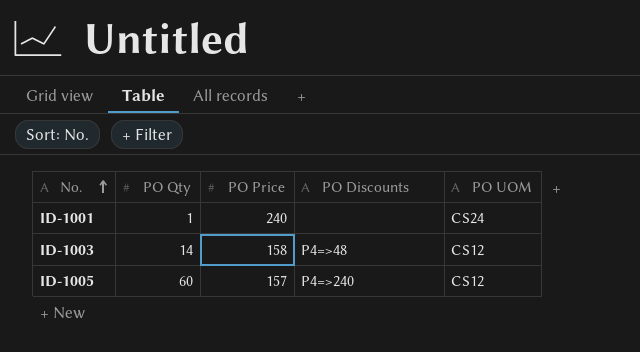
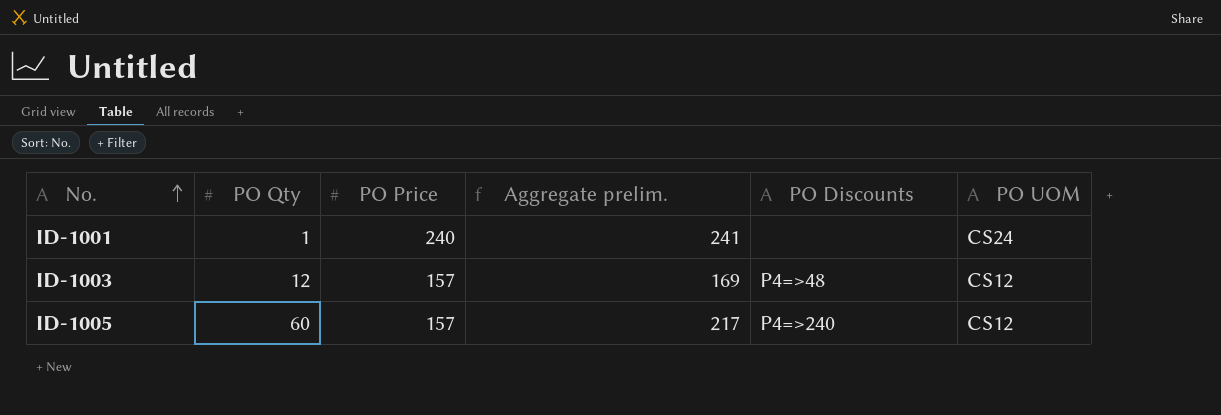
column Aggregate prelim. | formula: none -> [PO Qty] + [PO Price]
ID-1003 | PO Qty: 14 -> 12
ID-1003 | PO Price: 158 -> 157

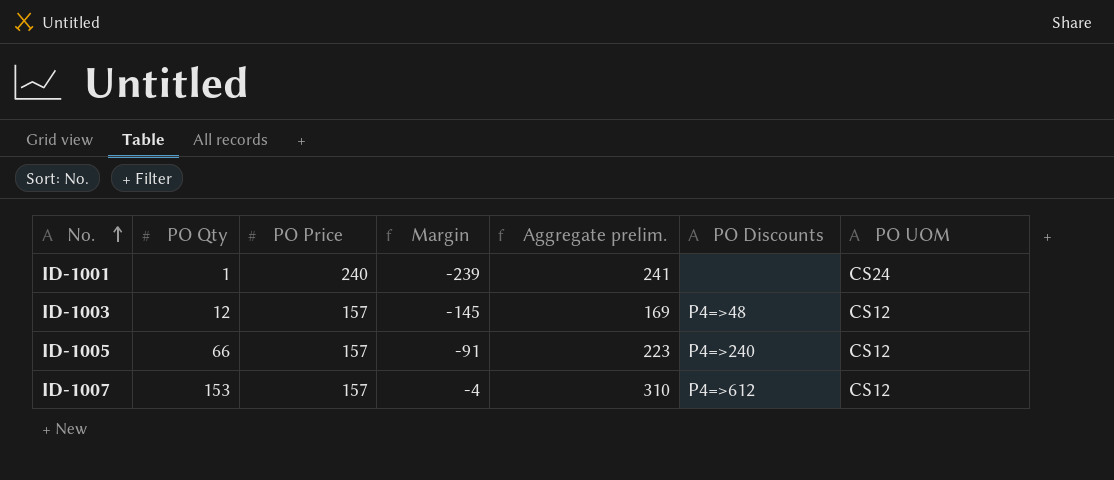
column Margin | formula: none -> [PO Qty] - [PO Price]
ID-1005 | PO Qty: 60 -> 66
ID-1005 | Aggregate prelim.: 217 -> 223
row ID-1007: none -> 153 | 157 | -4 | 310 | P4=>612 | CS12

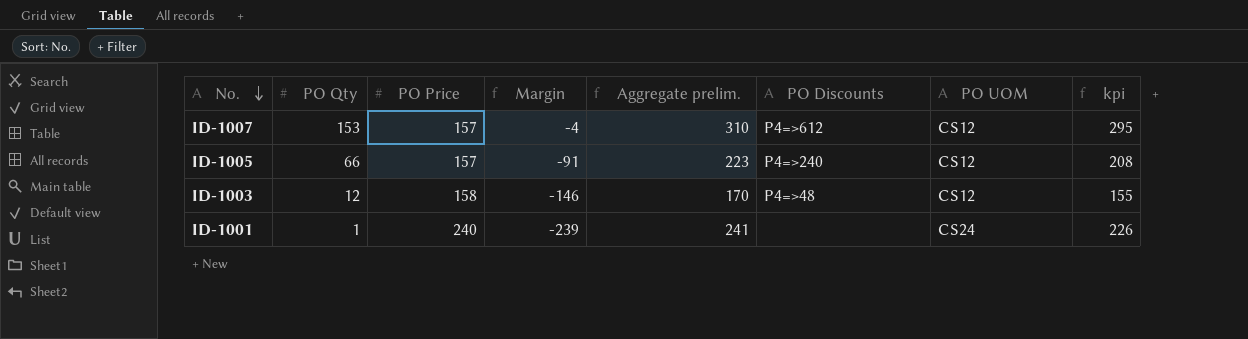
row order: No. ascending -> No. descending
column kpi | formula: none -> [Aggregate prelim.] - 15
ID-1003 | PO Price: 157 -> 158
ID-1003 | Margin: -145 -> -146
ID-1003 | Aggregate prelim.: 169 -> 170

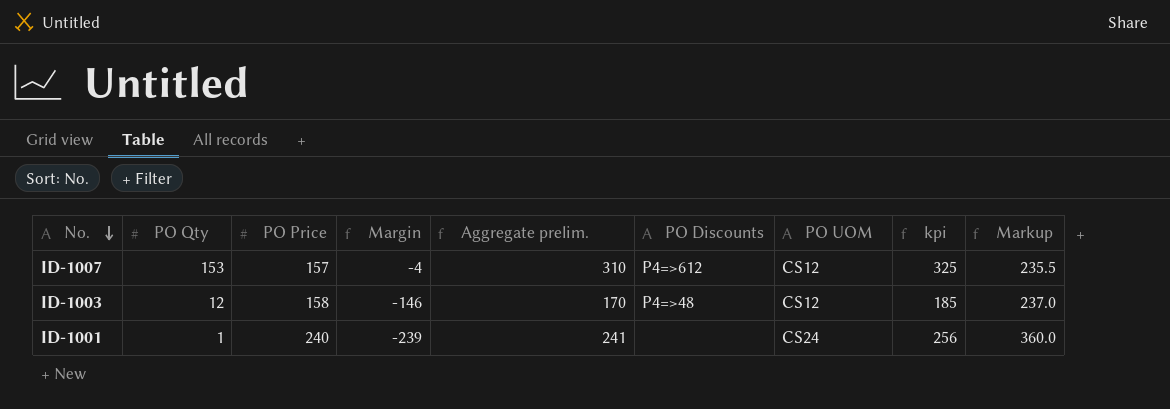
column kpi | formula: [Aggregate prelim.] - 15 -> [Aggregate prelim.] + 15
column Markup | formula: none -> [PO Price] * 1.5
row ID-1005: 66 | 157 | -91 | 223 | P4=>240 | CS12 | 208 -> none

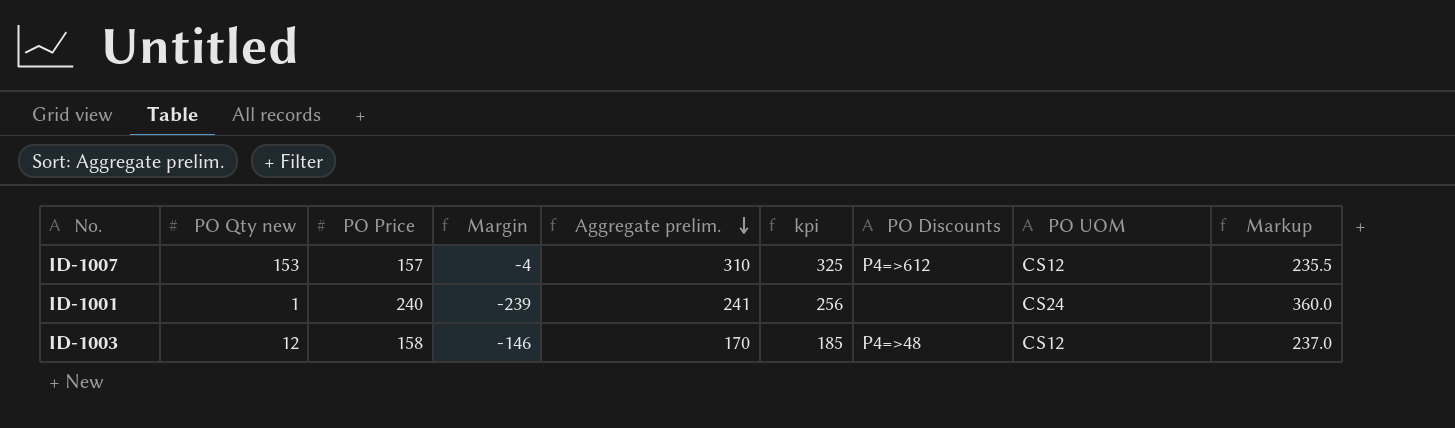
row order: No. descending -> Aggregate prelim. descending
column name: PO Qty -> PO Qty new
column kpi | position: 8 -> 6

